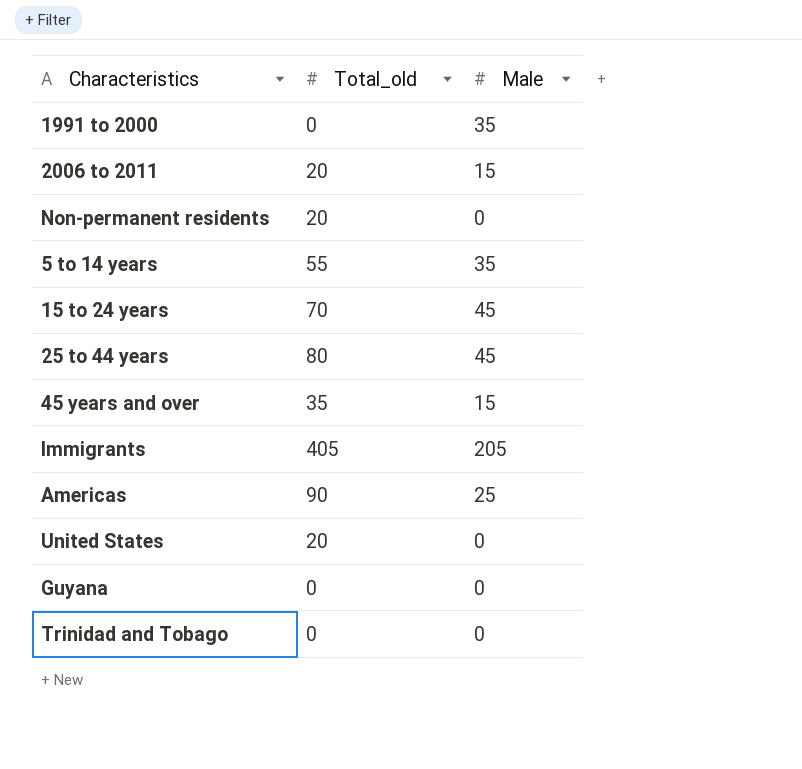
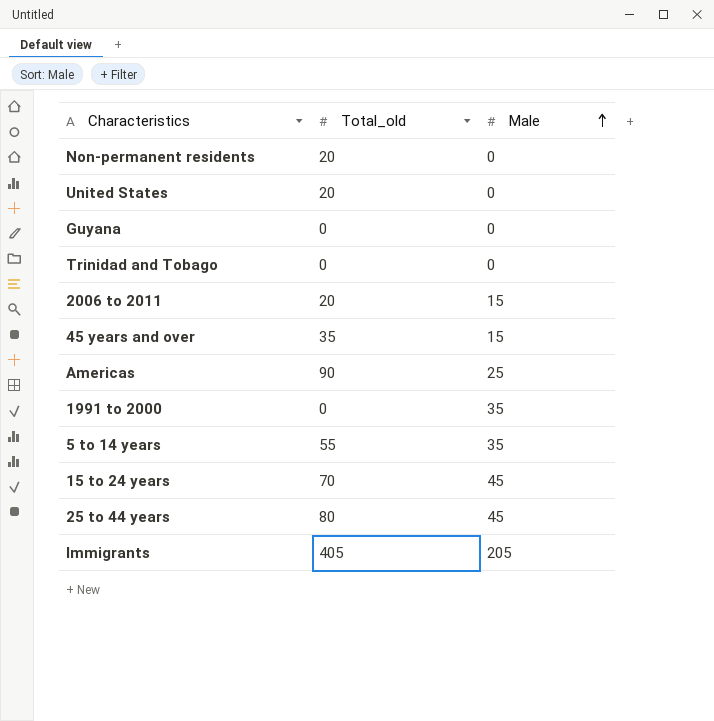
row order: none -> Male ascending

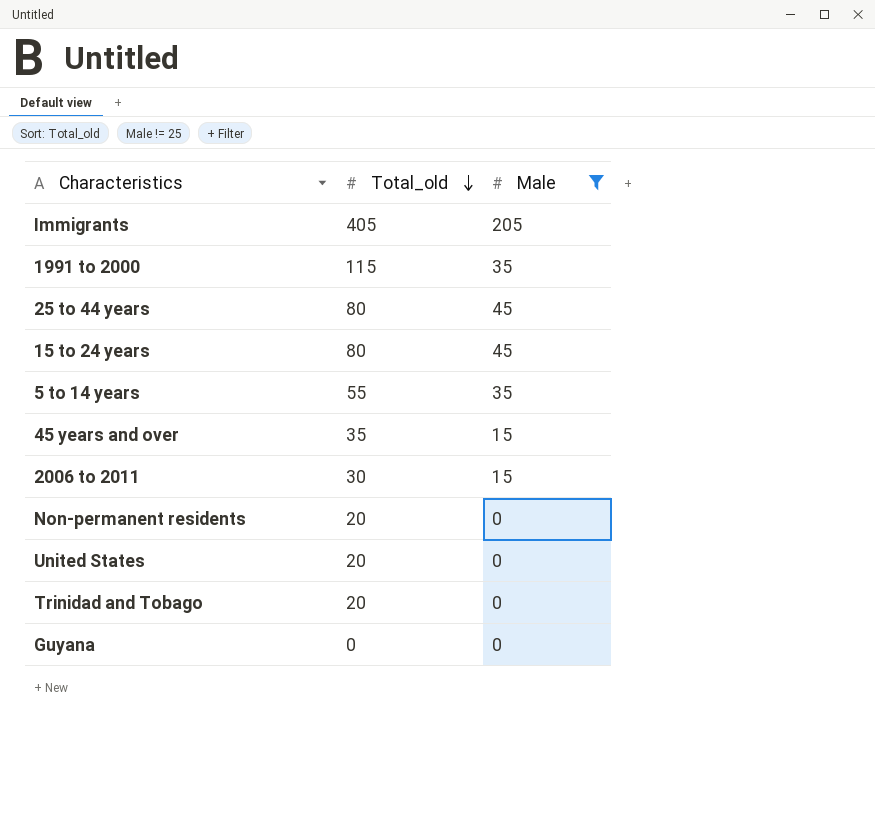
filter: none -> Male != 25
row order: Male ascending -> Total_old descending
1991 to 2000 | Total_old: 0 -> 115
15 to 24 years | Total_old: 70 -> 80
2006 to 2011 | Total_old: 20 -> 30
Trinidad and Tobago | Total_old: 0 -> 20

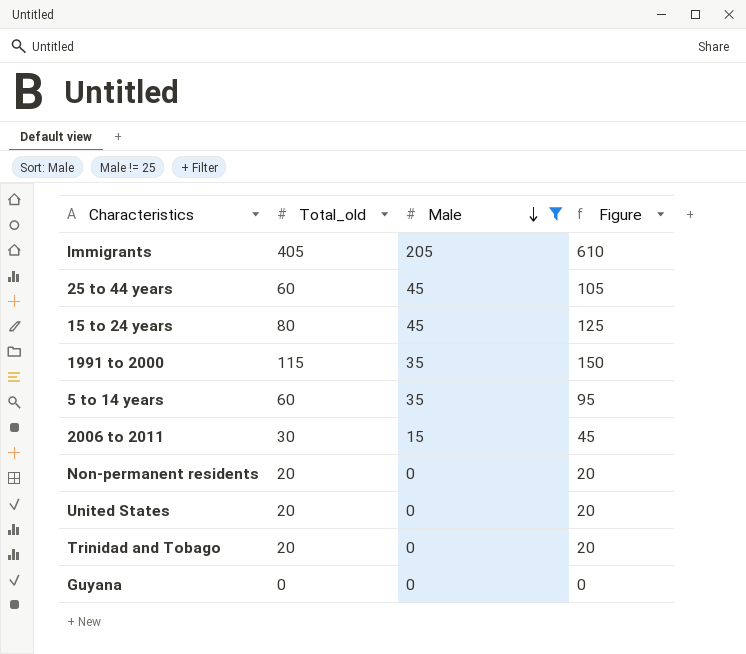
row order: Total_old descending -> Male descending
column Figure | formula: none -> [Total_old] + [Male]
row 45 years and over: 35 | 15 -> none
25 to 44 years | Total_old: 80 -> 60
5 to 14 years | Total_old: 55 -> 60

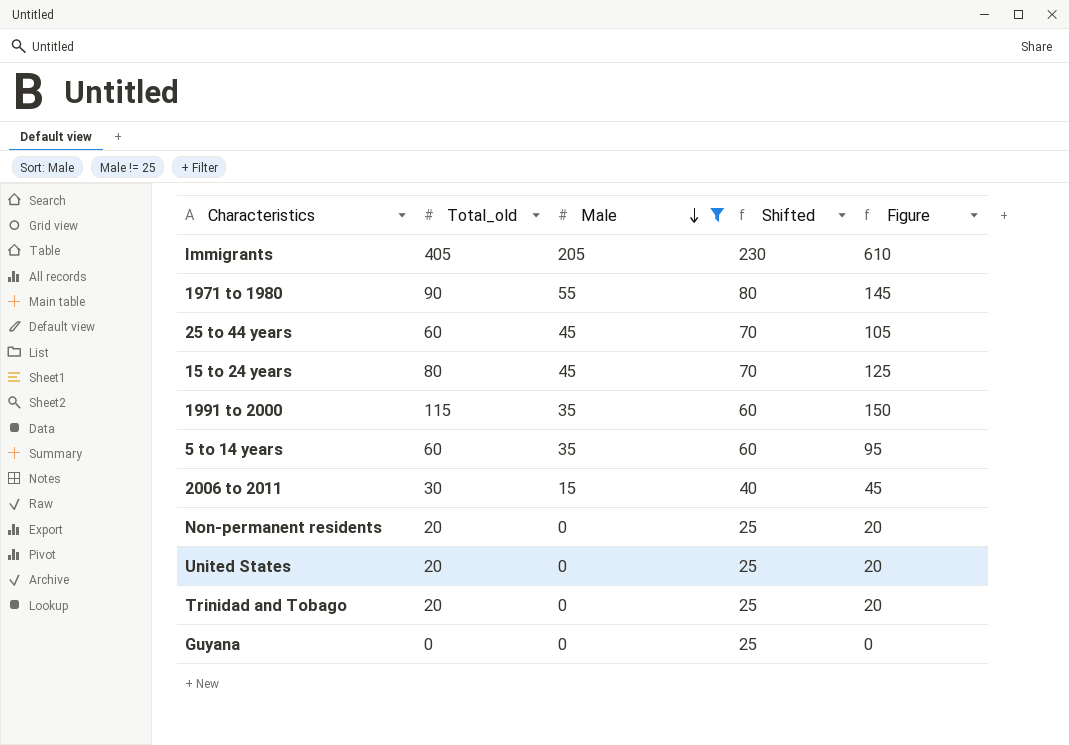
column Shifted | formula: none -> [Male] + 25
row 1971 to 1980: none -> 90 | 55 | 80 | 145

